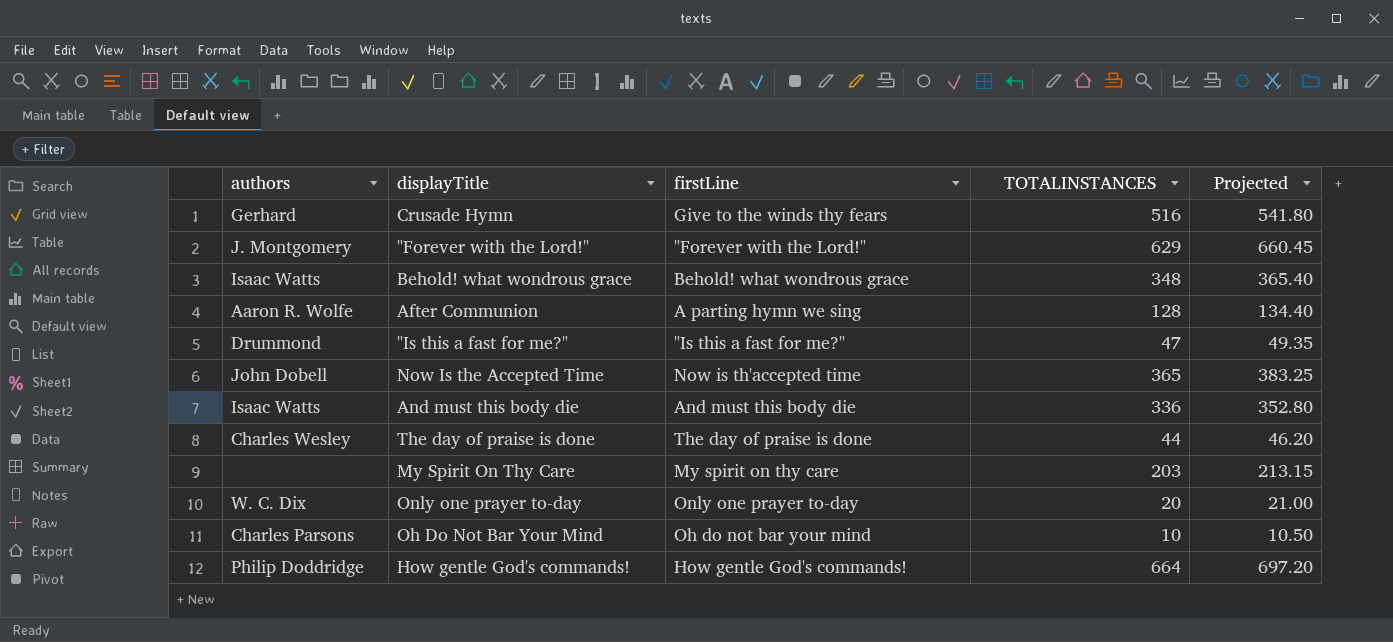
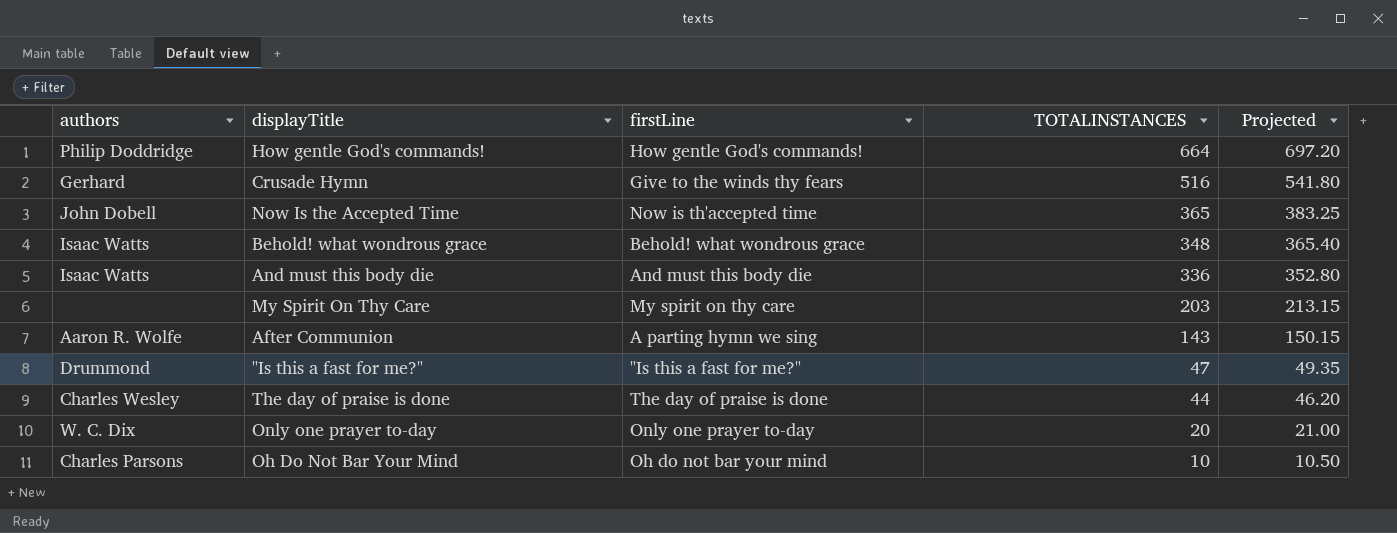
row order: none -> TOTALINSTANCES descending
row "Forever with the Lord!": J. Montgomery | "Forever with the Lord!" | 629 | 660.45 -> none
After Communion | TOTALINSTANCES: 128 -> 143
After Communion | Projected: 134.40 -> 150.15

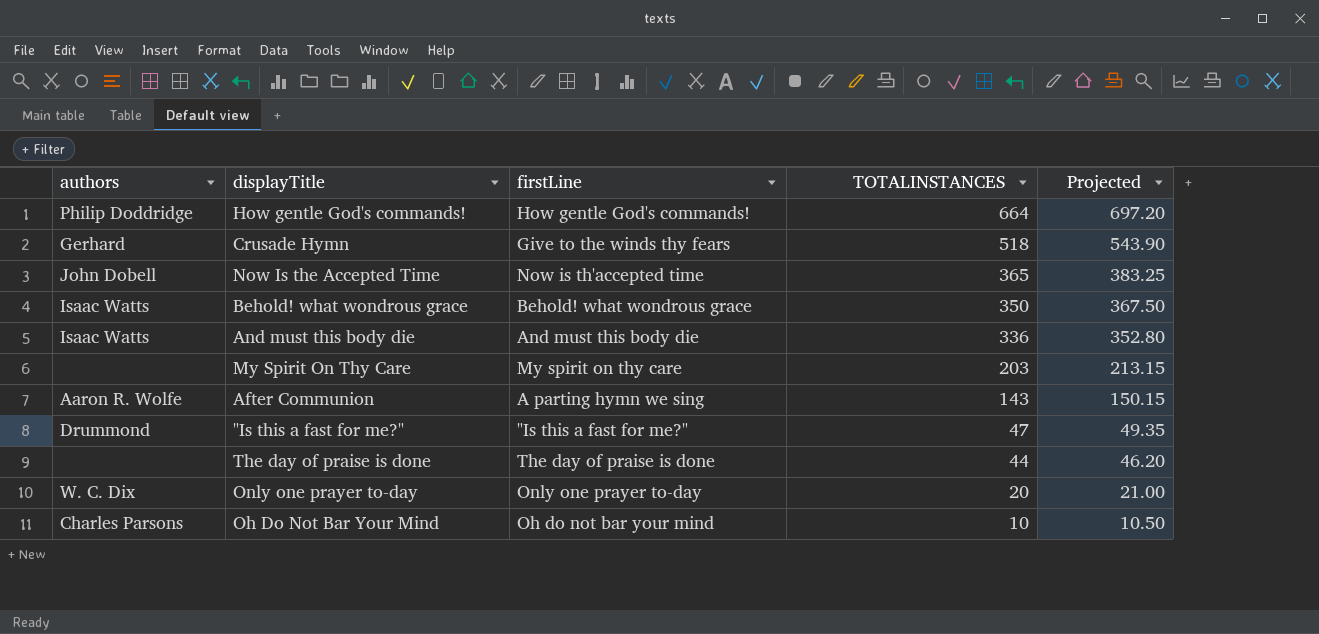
Crusade Hymn | TOTALINSTANCES: 516 -> 518
Crusade Hymn | Projected: 541.80 -> 543.90
Behold! what wondrous grace | TOTALINSTANCES: 348 -> 350
Behold! what wondrous grace | Projected: 365.40 -> 367.50
The day of praise is done | authors: Charles Wesley -> none

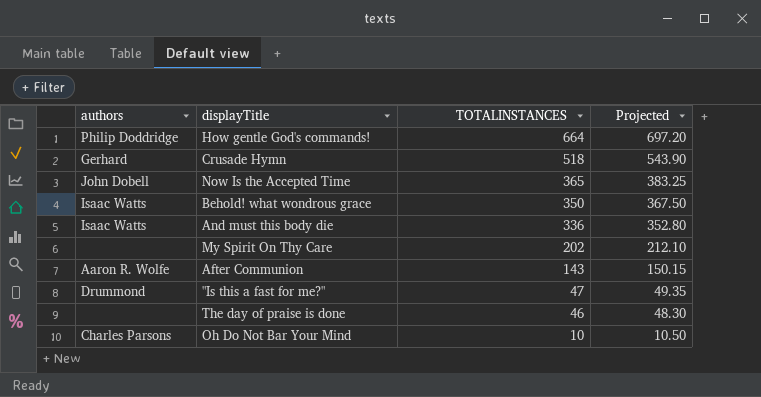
column firstLine | position: 3 -> none
row Only one prayer to-day: W. C. Dix | Only one prayer to-day | 20 | 21.00 -> none
My Spirit On Thy Care | TOTALINSTANCES: 203 -> 202
My Spirit On Thy Care | Projected: 213.15 -> 212.10
The day of praise is done | TOTALINSTANCES: 44 -> 46
The day of praise is done | Projected: 46.20 -> 48.30

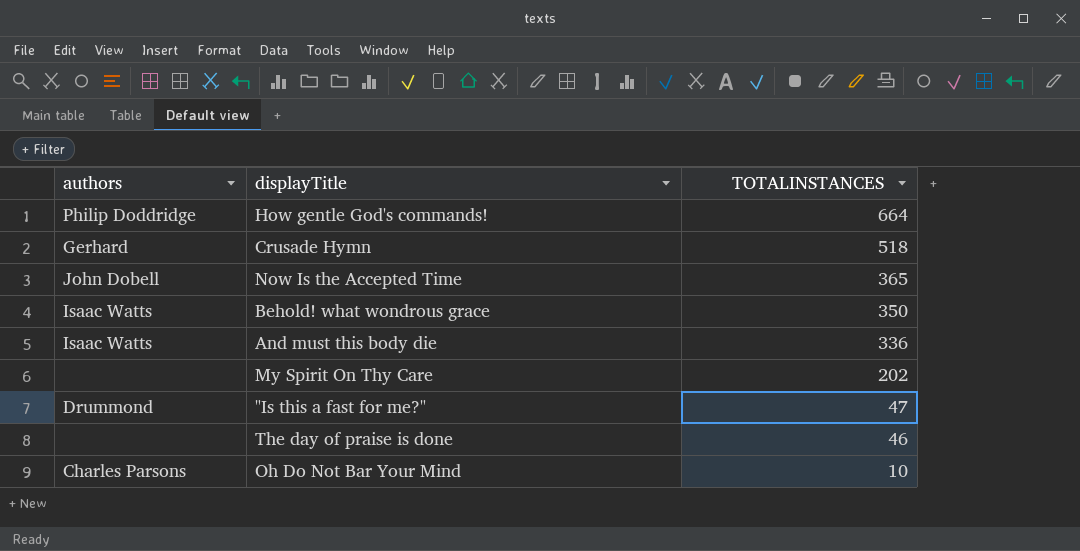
column Projected | formula: [TOTALINSTANCES] * 1.05 -> none
row After Communion: Aaron R. Wolfe | 143 | 150.15 -> none

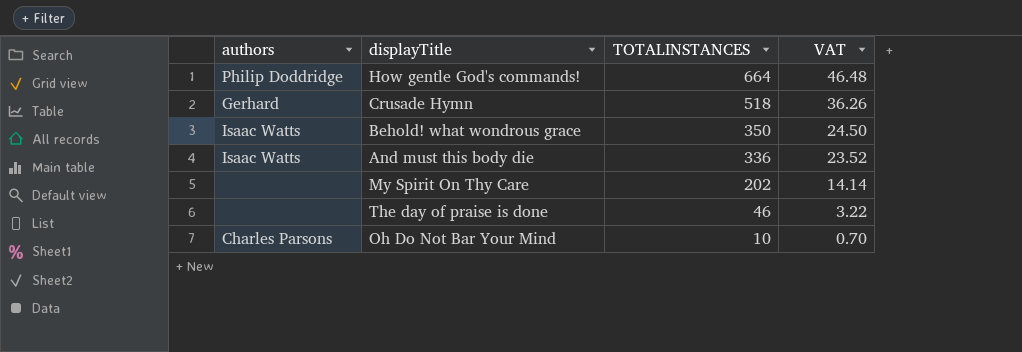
column VAT | formula: none -> [TOTALINSTANCES] * 0.07
row Now Is the Accepted Time: John Dobell | 365 -> none
row "Is this a fast for me?": Drummond | 47 -> none

